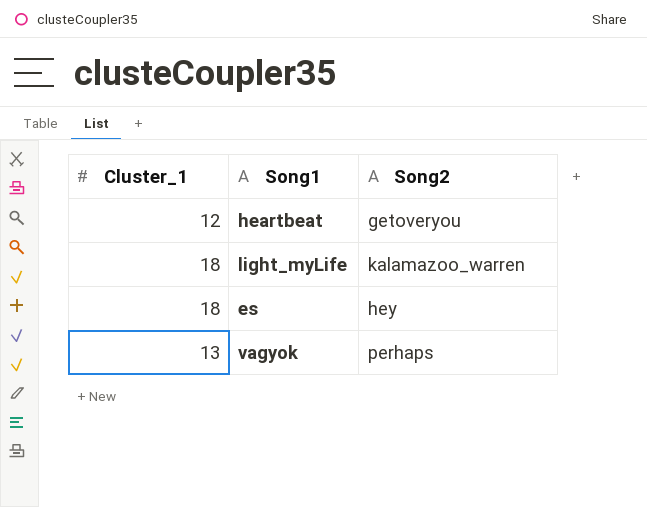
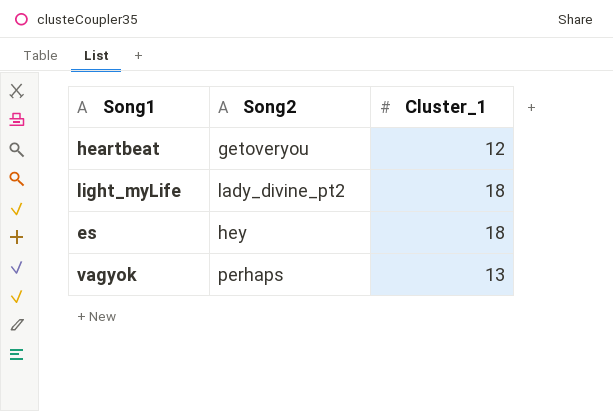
column Cluster_1 | position: 1 -> 3
light_myLife | Song2: kalamazoo_warren -> lady_divine_pt2

